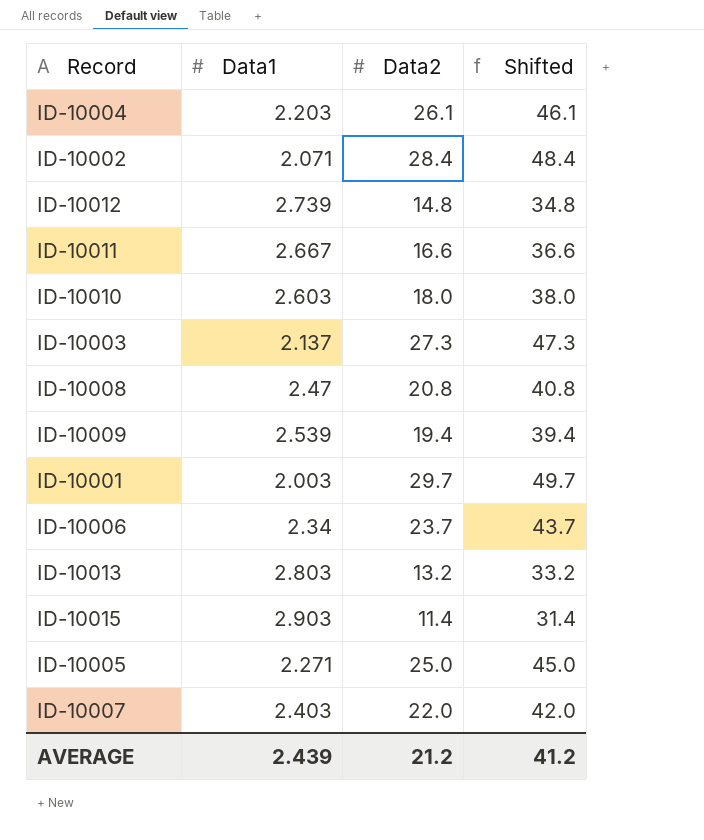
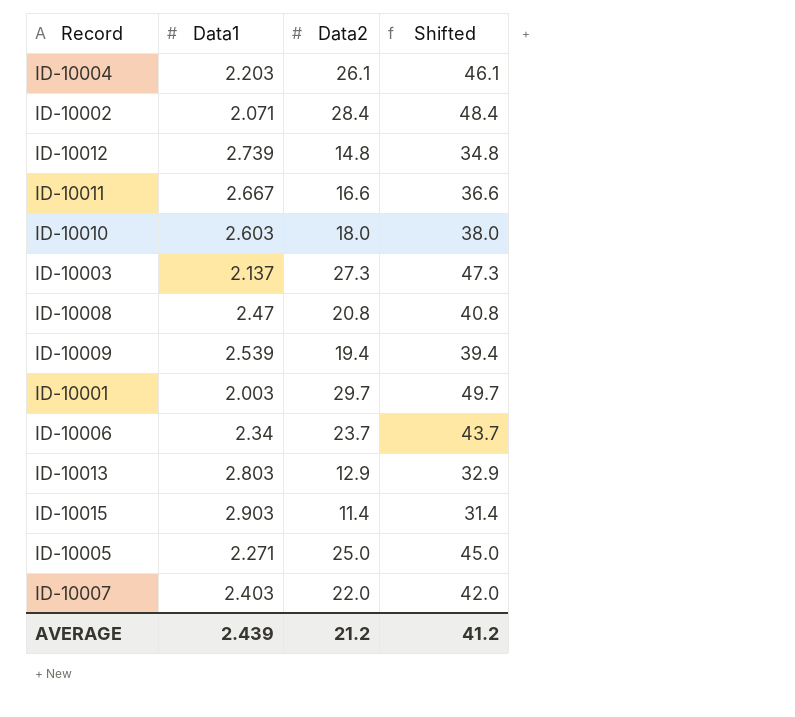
ID-10013 | Data2: 13.2 -> 12.9
ID-10013 | Shifted: 33.2 -> 32.9

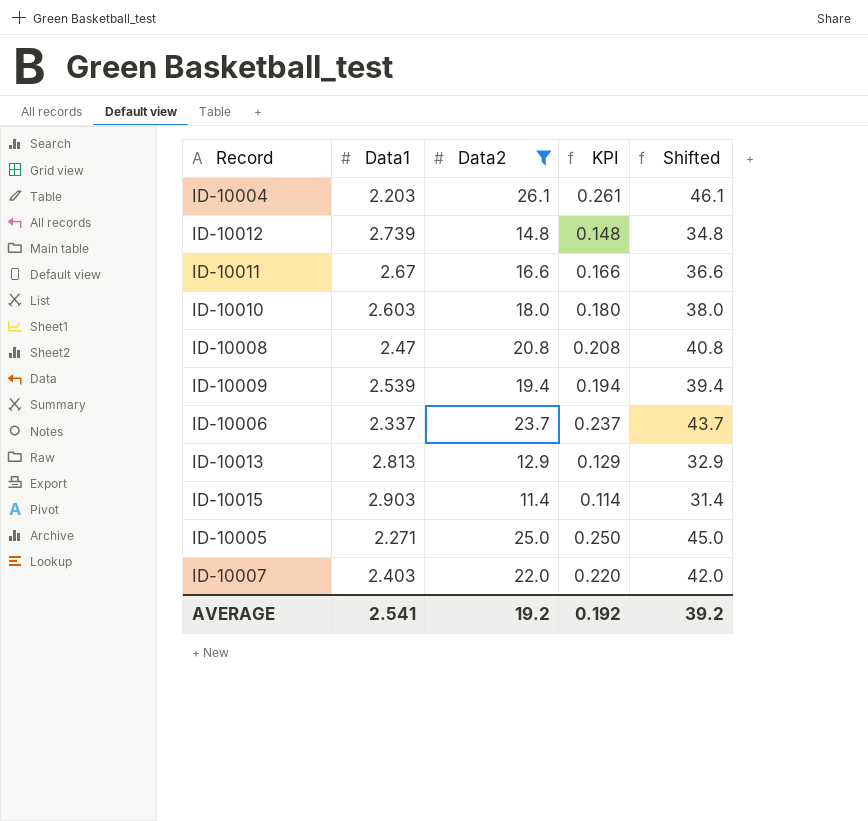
filter: none -> Data2 <= 26.1
column KPI | formula: none -> [Data2] * 0.01
ID-10011 | Data1: 2.667 -> 2.67
ID-10006 | Data1: 2.34 -> 2.337
ID-10013 | Data1: 2.803 -> 2.813
AVERAGE | Data1: 2.439 -> 2.541
AVERAGE | Data2: 21.2 -> 19.2
AVERAGE | Shifted: 41.2 -> 39.2

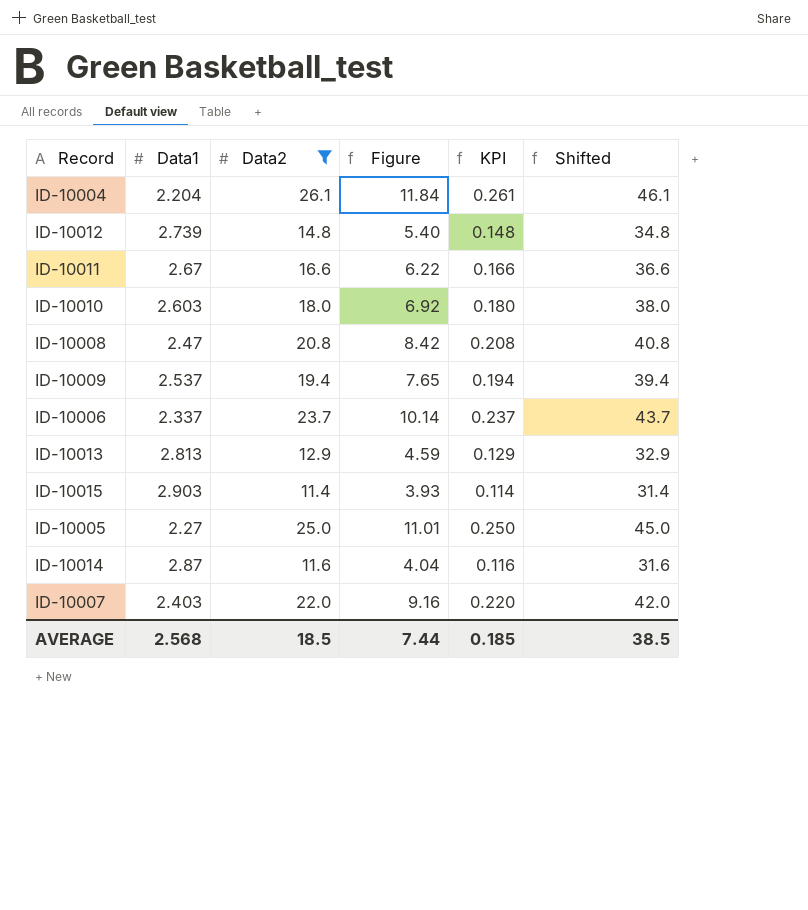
column Figure | formula: none -> [Data2] / [Data1]
ID-10004 | Data1: 2.203 -> 2.204
ID-10009 | Data1: 2.539 -> 2.537
ID-10005 | Data1: 2.271 -> 2.27
row ID-10014: none -> 2.87 | 11.6 | 4.04 | 0.116 | 31.6
AVERAGE | Data1: 2.541 -> 2.568
AVERAGE | Data2: 19.2 -> 18.5
AVERAGE | KPI: 0.192 -> 0.185
AVERAGE | Shifted: 39.2 -> 38.5

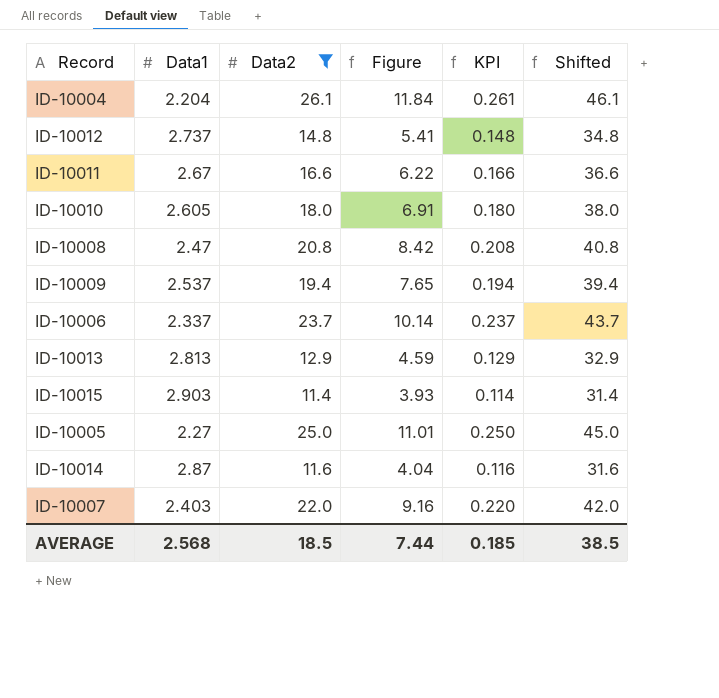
ID-10012 | Data1: 2.739 -> 2.737
ID-10012 | Figure: 5.40 -> 5.41
ID-10010 | Data1: 2.603 -> 2.605
ID-10010 | Figure: 6.92 -> 6.91

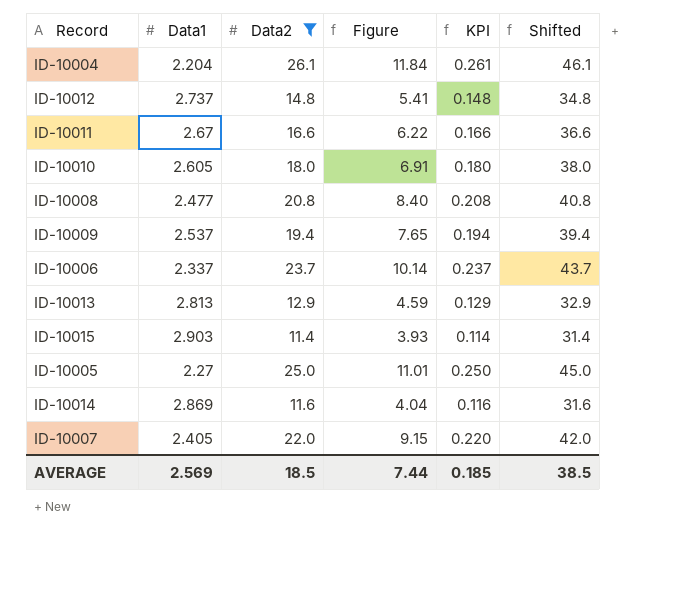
ID-10008 | Data1: 2.47 -> 2.477
ID-10008 | Figure: 8.42 -> 8.40
ID-10014 | Data1: 2.87 -> 2.869
ID-10007 | Data1: 2.403 -> 2.405
ID-10007 | Figure: 9.16 -> 9.15
AVERAGE | Data1: 2.568 -> 2.569

